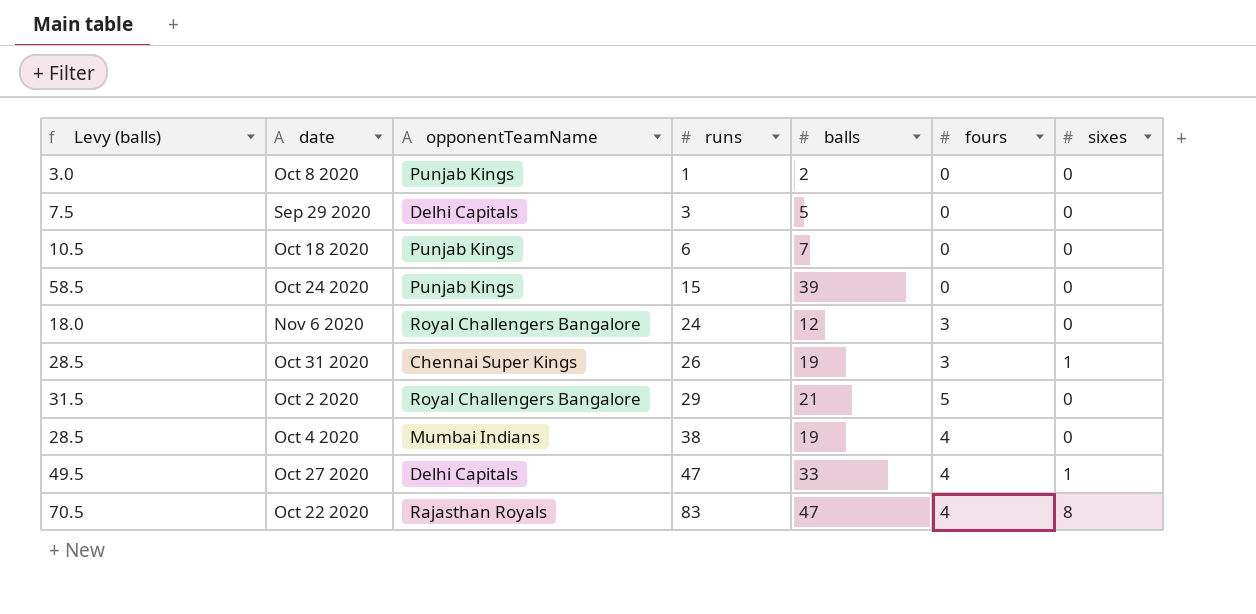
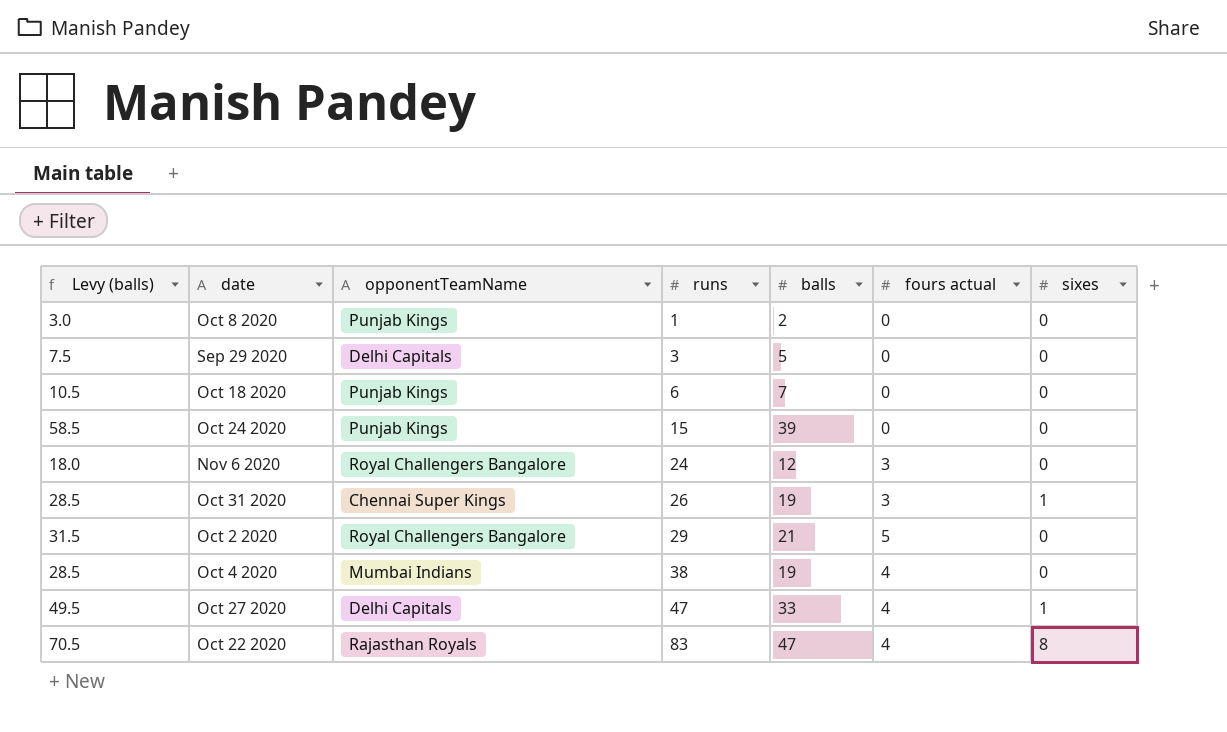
column name: fours -> fours actual

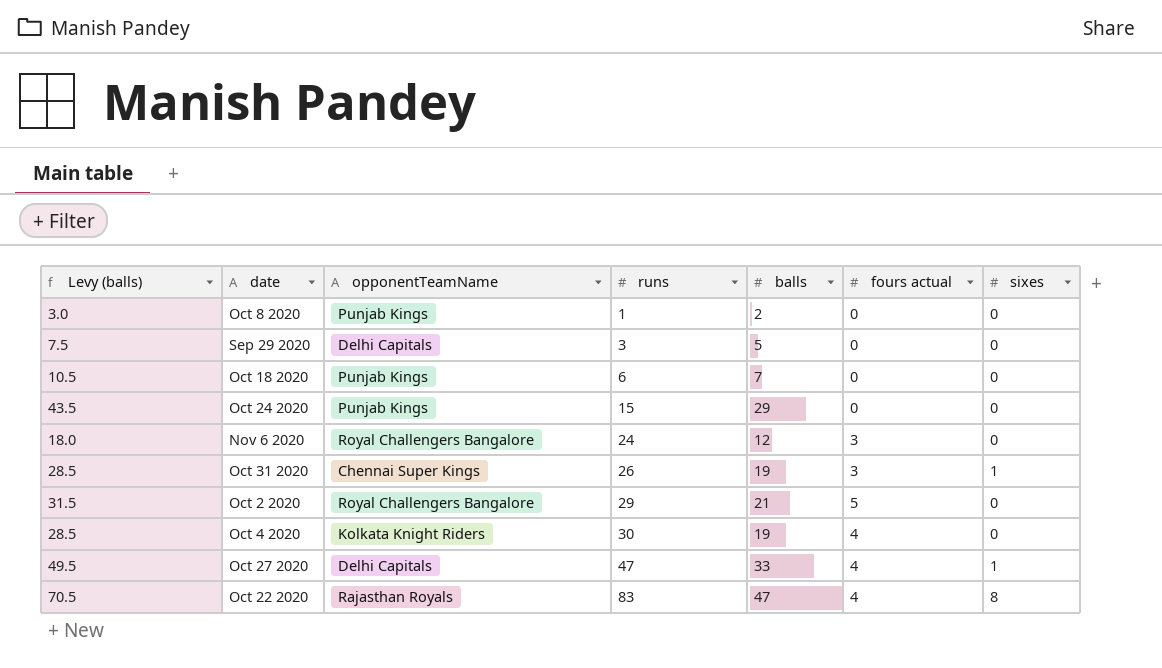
Oct 24 2020 | Levy (balls): 58.5 -> 43.5
Oct 24 2020 | balls: 39 -> 29
Oct 4 2020 | opponentTeamName: Mumbai Indians -> Kolkata Knight Riders
Oct 4 2020 | runs: 38 -> 30

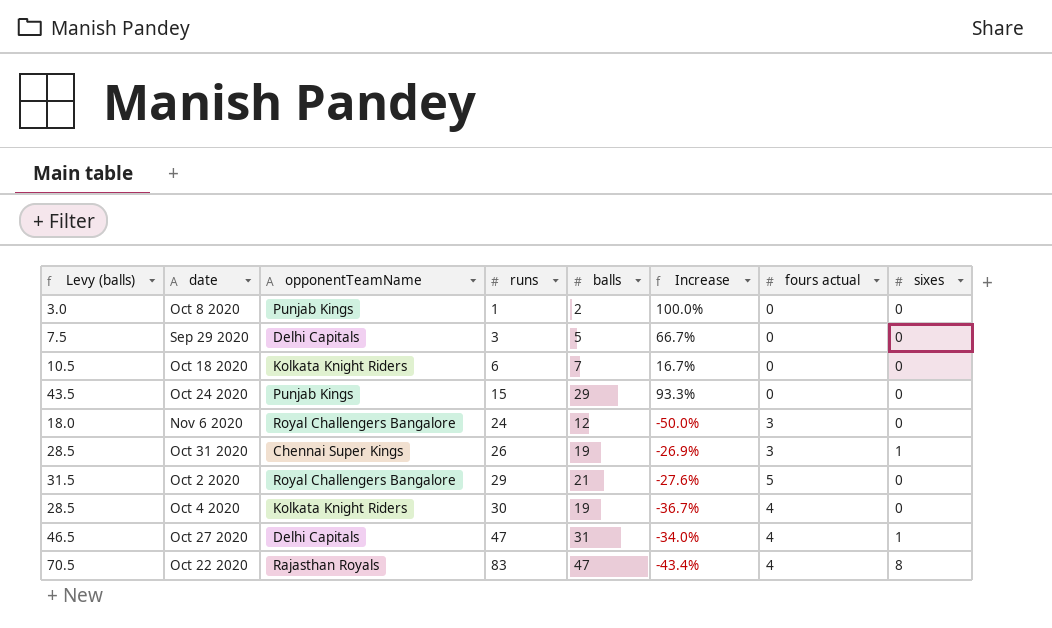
column Increase | formula: none -> ([balls] - [runs]) / [runs]
Oct 18 2020 | opponentTeamName: Punjab Kings -> Kolkata Knight Riders
Oct 27 2020 | Levy (balls): 49.5 -> 46.5
Oct 27 2020 | balls: 33 -> 31

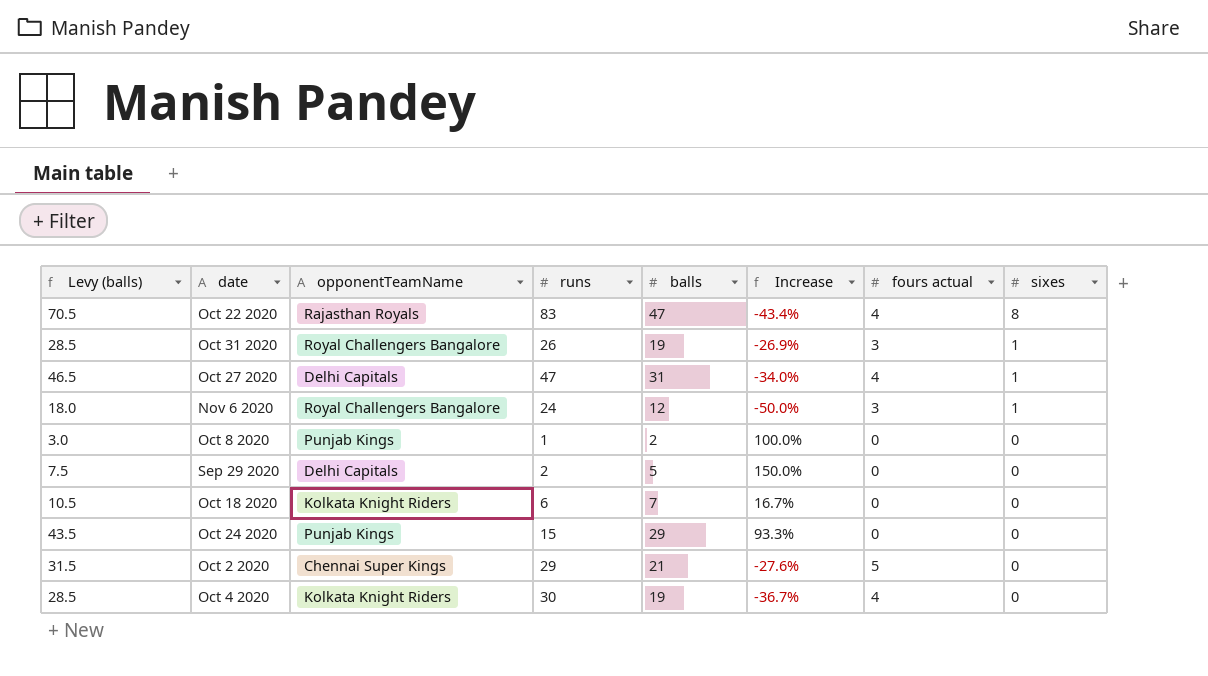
row order: runs ascending -> sixes descending
Oct 31 2020 | opponentTeamName: Chennai Super Kings -> Royal Challengers Bangalore
Nov 6 2020 | sixes: 0 -> 1
Sep 29 2020 | runs: 3 -> 2
Sep 29 2020 | Increase: 66.7% -> 150.0%
Oct 2 2020 | opponentTeamName: Royal Challengers Bangalore -> Chennai Super Kings

